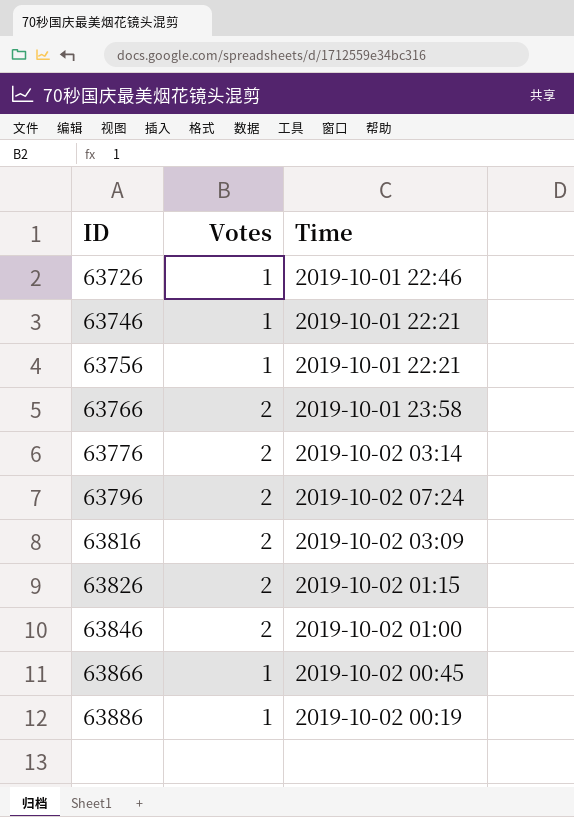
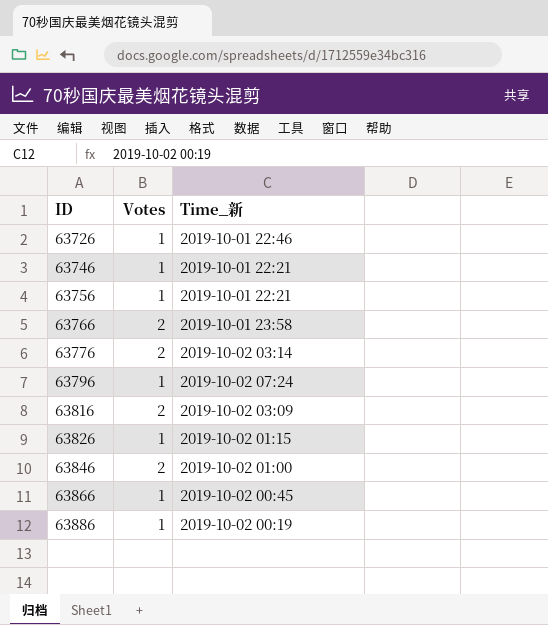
column name: Time -> Time_新
63796 | Votes: 2 -> 1
63826 | Votes: 2 -> 1

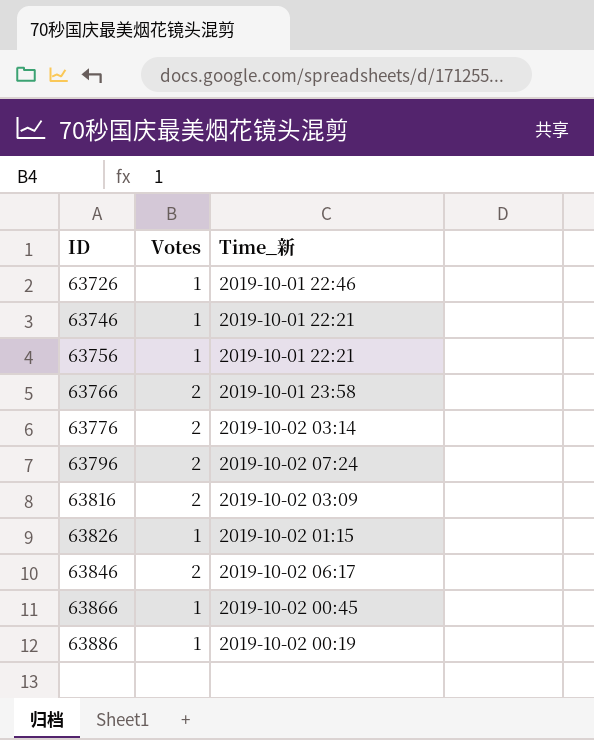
63796 | Votes: 1 -> 2
63846 | Time_新: 2019-10-02 01:00 -> 2019-10-02 06:17

